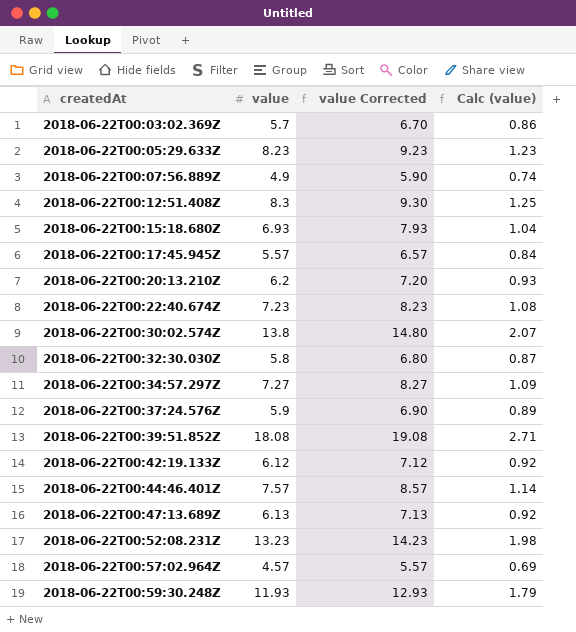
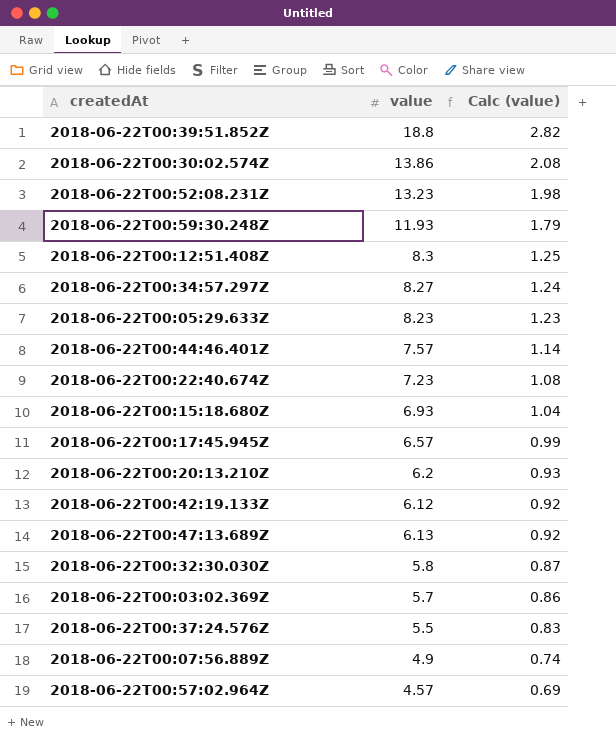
row order: createdAt ascending -> Calc (value) descending
column value Corrected | formula: [value] + 1 -> none
2018-06-22T00:39:51.852Z | value: 18.08 -> 18.8
2018-06-22T00:39:51.852Z | Calc (value): 2.71 -> 2.82
2018-06-22T00:30:02.574Z | value: 13.8 -> 13.86
2018-06-22T00:30:02.574Z | Calc (value): 2.07 -> 2.08
2018-06-22T00:34:57.297Z | value: 7.27 -> 8.27
2018-06-22T00:34:57.297Z | Calc (value): 1.09 -> 1.24
2018-06-22T00:17:45.945Z | value: 5.57 -> 6.57
2018-06-22T00:17:45.945Z | Calc (value): 0.84 -> 0.99
2018-06-22T00:37:24.576Z | value: 5.9 -> 5.5
2018-06-22T00:37:24.576Z | Calc (value): 0.89 -> 0.83

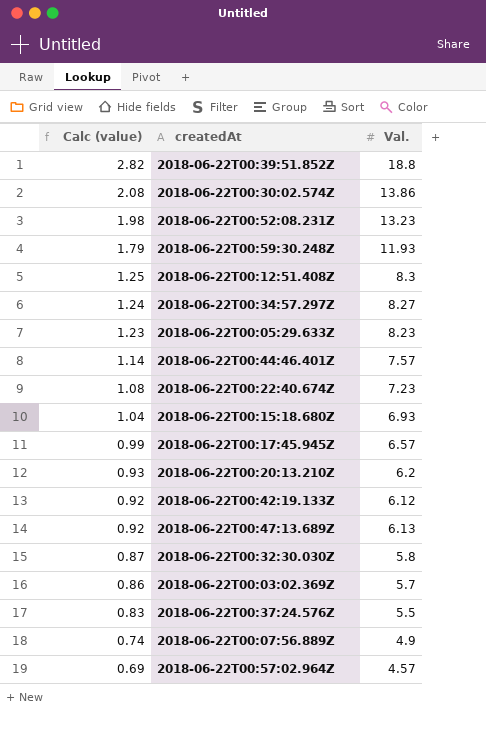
column Calc (value) | position: 3 -> 1
column name: value -> Val.

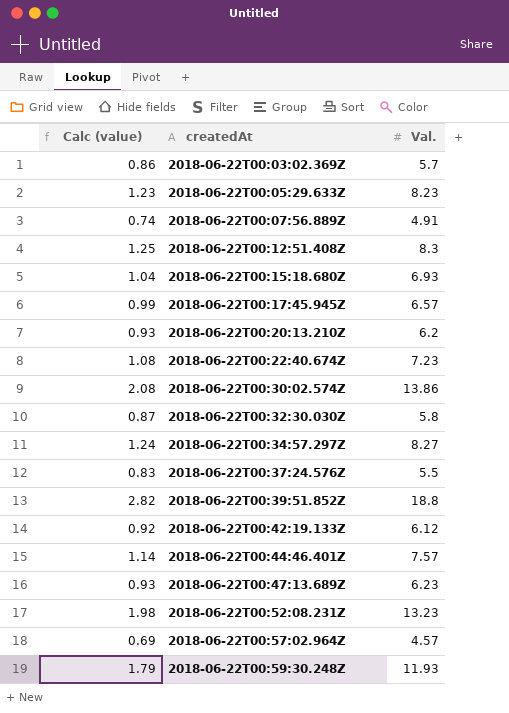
row order: Calc (value) descending -> createdAt ascending
2018-06-22T00:07:56.889Z | Val.: 4.9 -> 4.91
2018-06-22T00:47:13.689Z | Calc (value): 0.92 -> 0.93
2018-06-22T00:47:13.689Z | Val.: 6.13 -> 6.23

